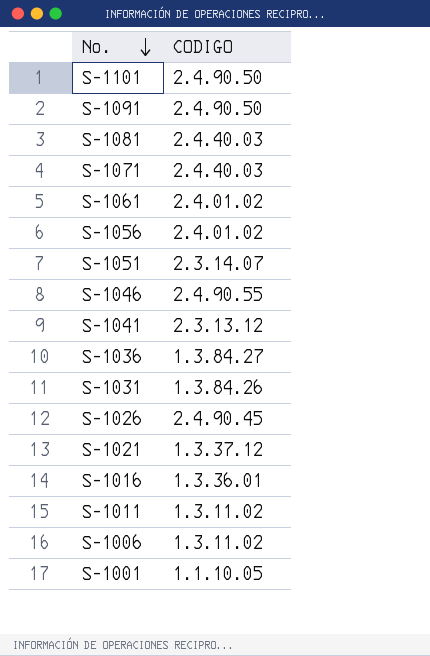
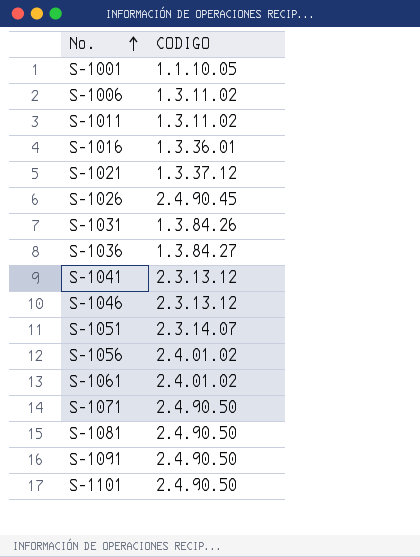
row order: No. descending -> No. ascending
S-1046 | CODIGO: 2.4.90.55 -> 2.3.13.12
S-1071 | CODIGO: 2.4.40.03 -> 2.4.90.50
S-1081 | CODIGO: 2.4.40.03 -> 2.4.90.50

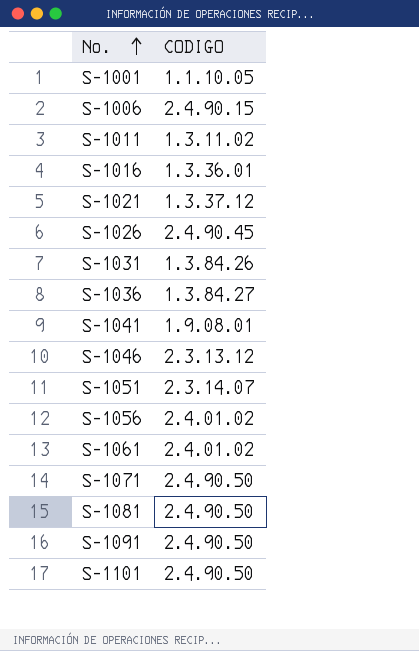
S-1006 | CODIGO: 1.3.11.02 -> 2.4.90.15
S-1041 | CODIGO: 2.3.13.12 -> 1.9.08.01

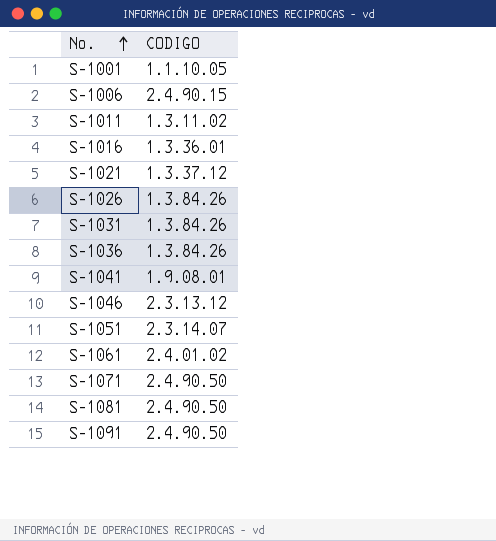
row S-1056: 2.4.01.02 -> none
row S-1101: 2.4.90.50 -> none
S-1026 | CODIGO: 2.4.90.45 -> 1.3.84.26
S-1036 | CODIGO: 1.3.84.27 -> 1.3.84.26

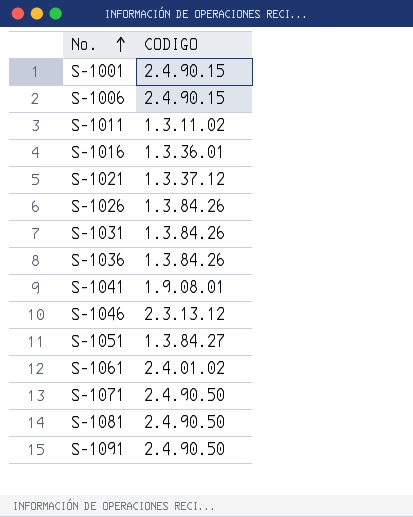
S-1001 | CODIGO: 1.1.10.05 -> 2.4.90.15
S-1051 | CODIGO: 2.3.14.07 -> 1.3.84.27

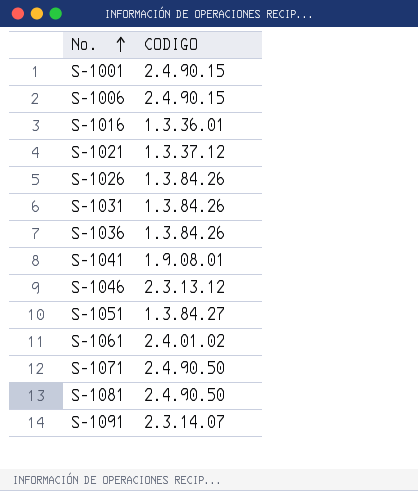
row S-1011: 1.3.11.02 -> none
S-1091 | CODIGO: 2.4.90.50 -> 2.3.14.07

